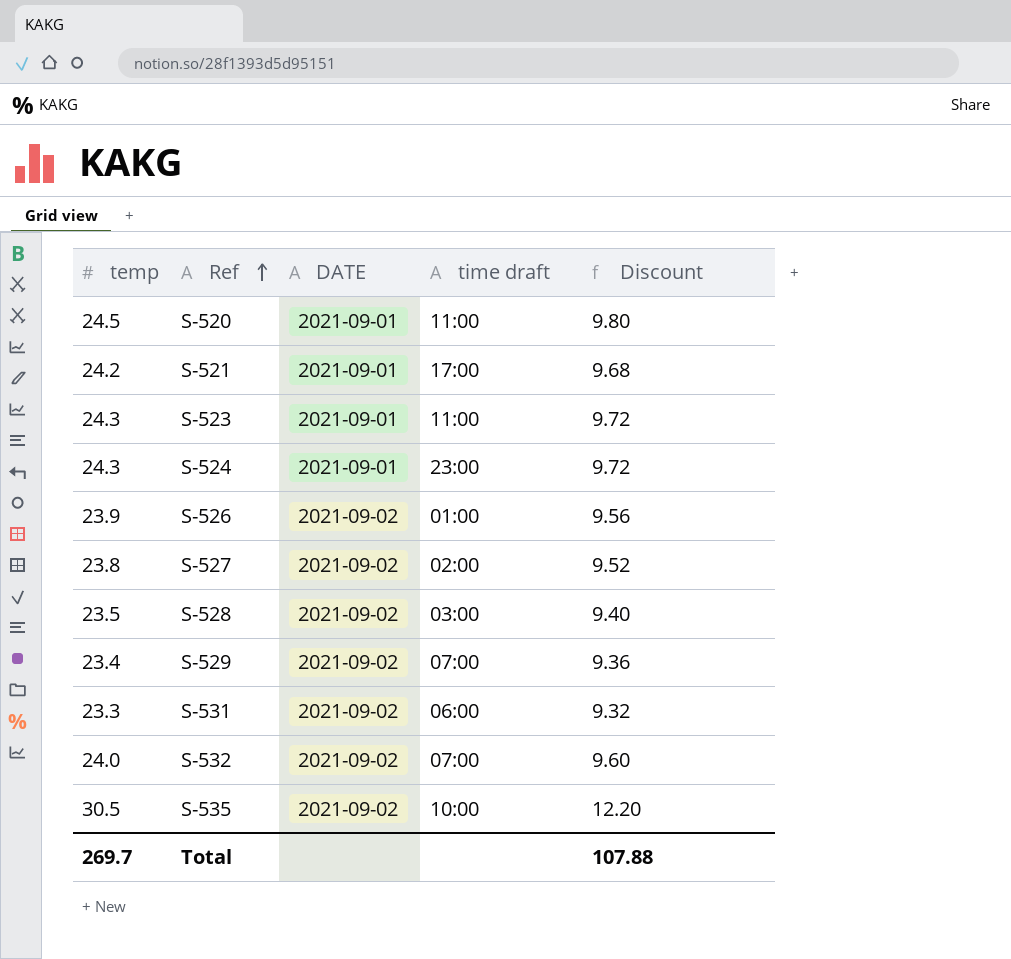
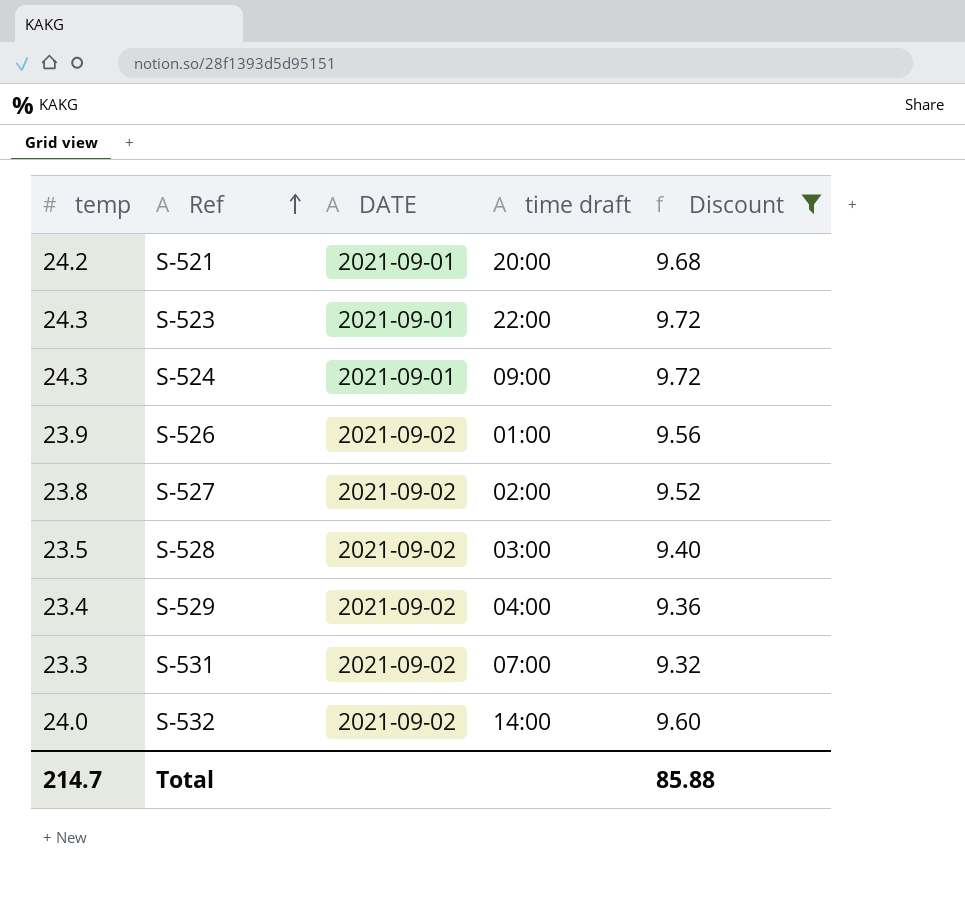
filter: none -> Discount <= 9.72
S-521 | time draft: 17:00 -> 20:00
S-523 | time draft: 11:00 -> 22:00
S-524 | time draft: 23:00 -> 09:00
S-529 | time draft: 07:00 -> 04:00
S-531 | time draft: 06:00 -> 07:00
S-532 | time draft: 07:00 -> 14:00
Total | temp: 269.7 -> 214.7
Total | Discount: 107.88 -> 85.88

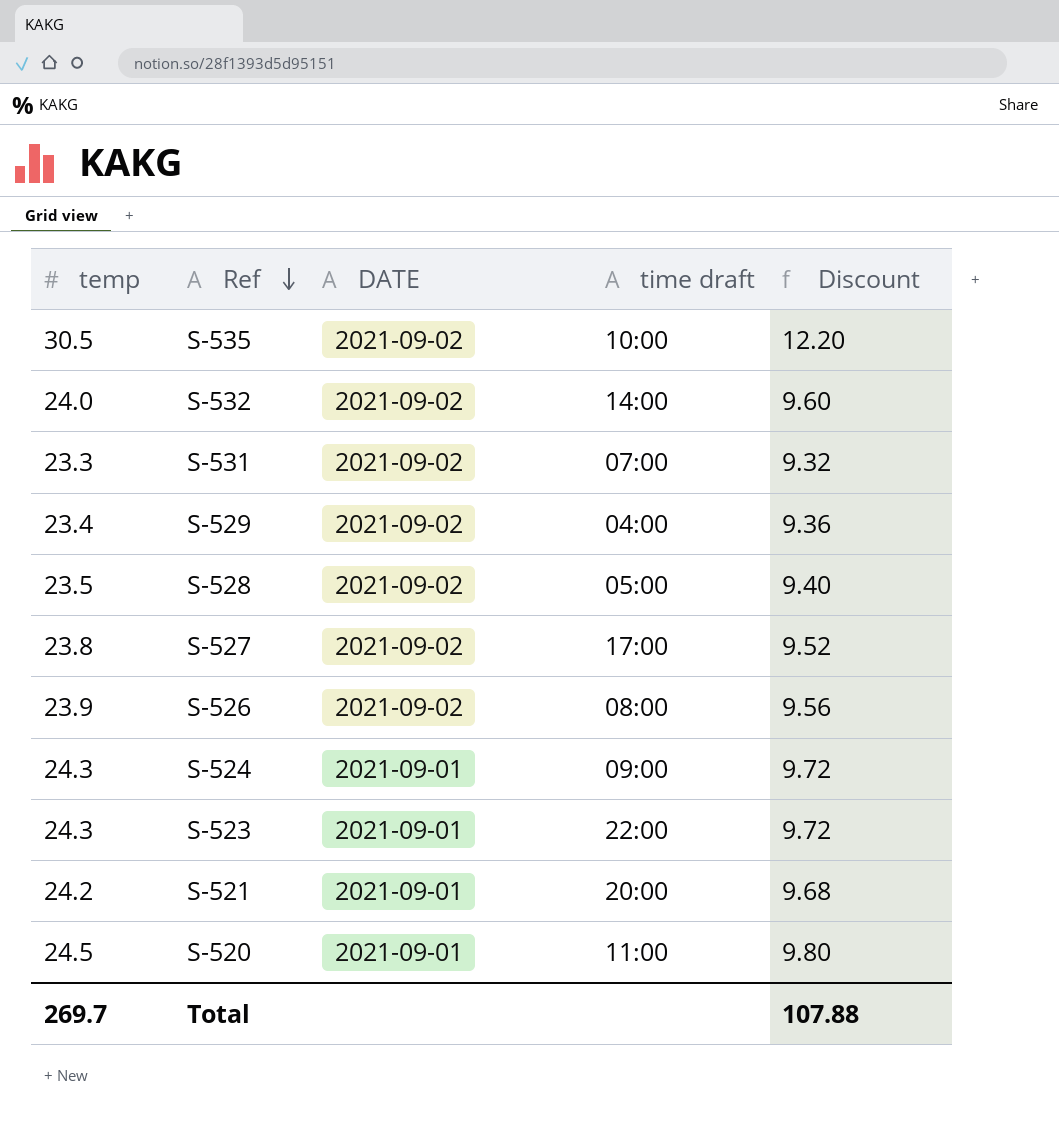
filter: Discount <= 9.72 -> none
row order: Ref ascending -> Ref descending
S-528 | time draft: 03:00 -> 05:00
S-527 | time draft: 02:00 -> 17:00
S-526 | time draft: 01:00 -> 08:00
Total | temp: 214.7 -> 269.7
Total | Discount: 85.88 -> 107.88

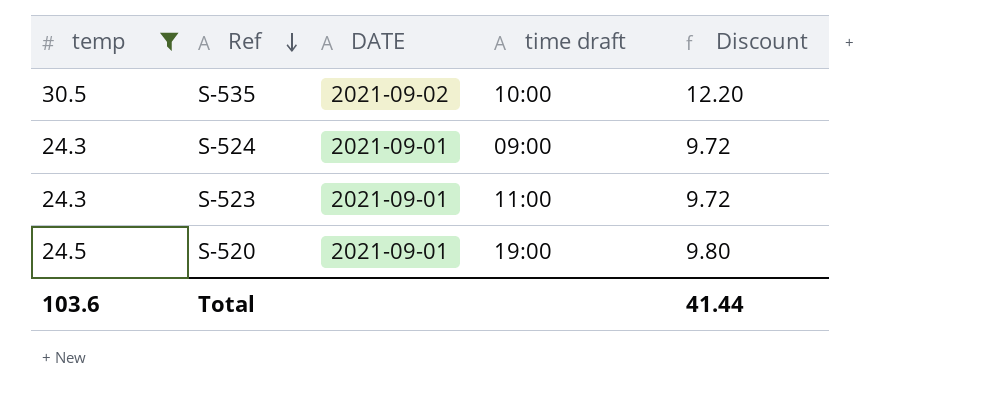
filter: none -> temp >= 24.3
S-523 | time draft: 22:00 -> 11:00
S-520 | time draft: 11:00 -> 19:00
Total | temp: 269.7 -> 103.6
Total | Discount: 107.88 -> 41.44

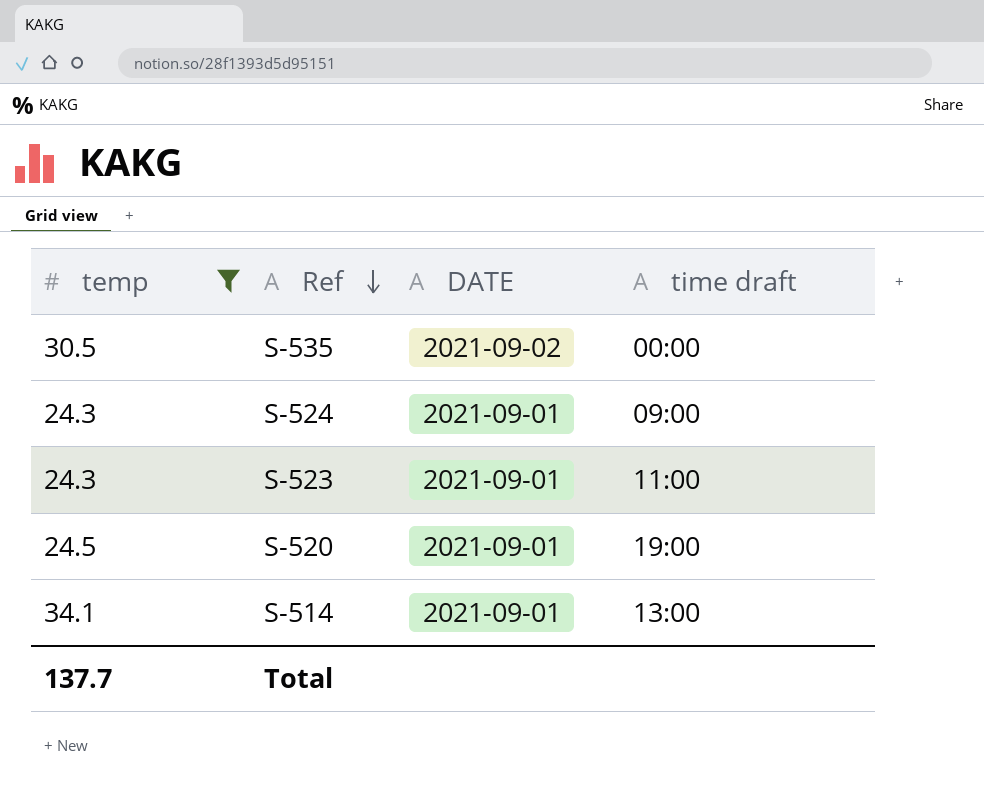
column Discount | formula: [temp] * 0.4 -> none
S-535 | time draft: 10:00 -> 00:00
row S-514: none -> 34.1 | 2021-09-01 | 13:00
Total | temp: 103.6 -> 137.7

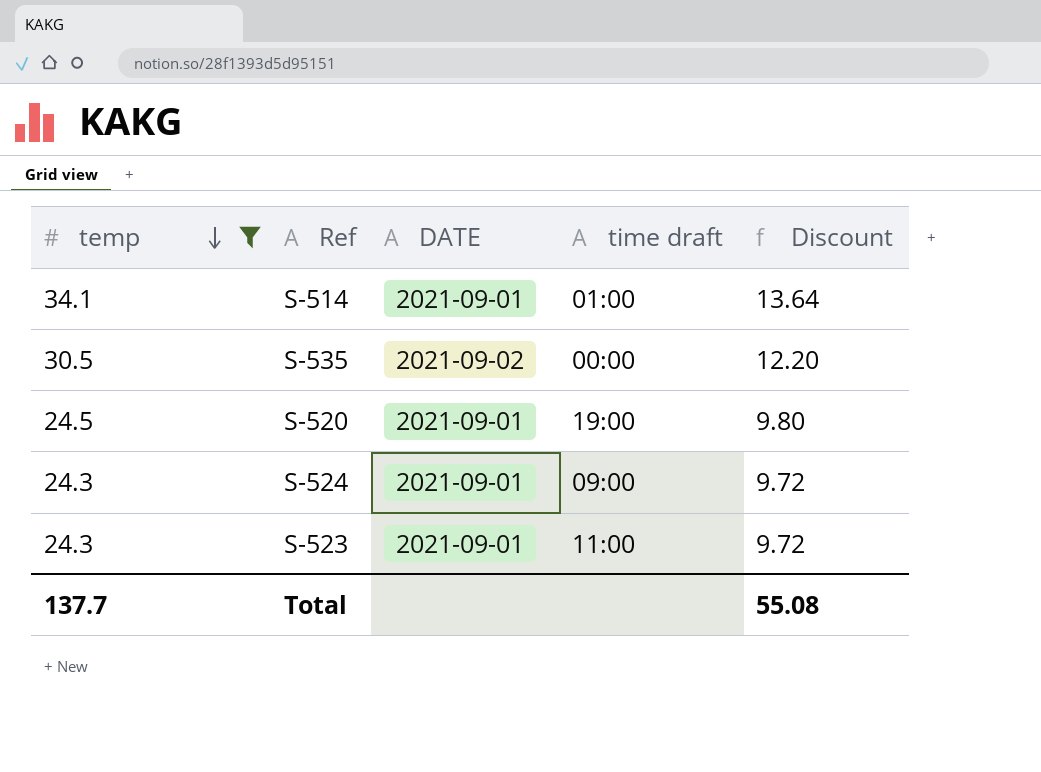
row order: Ref descending -> temp descending
column Discount | formula: none -> [temp] * 0.4
S-514 | time draft: 13:00 -> 01:00

